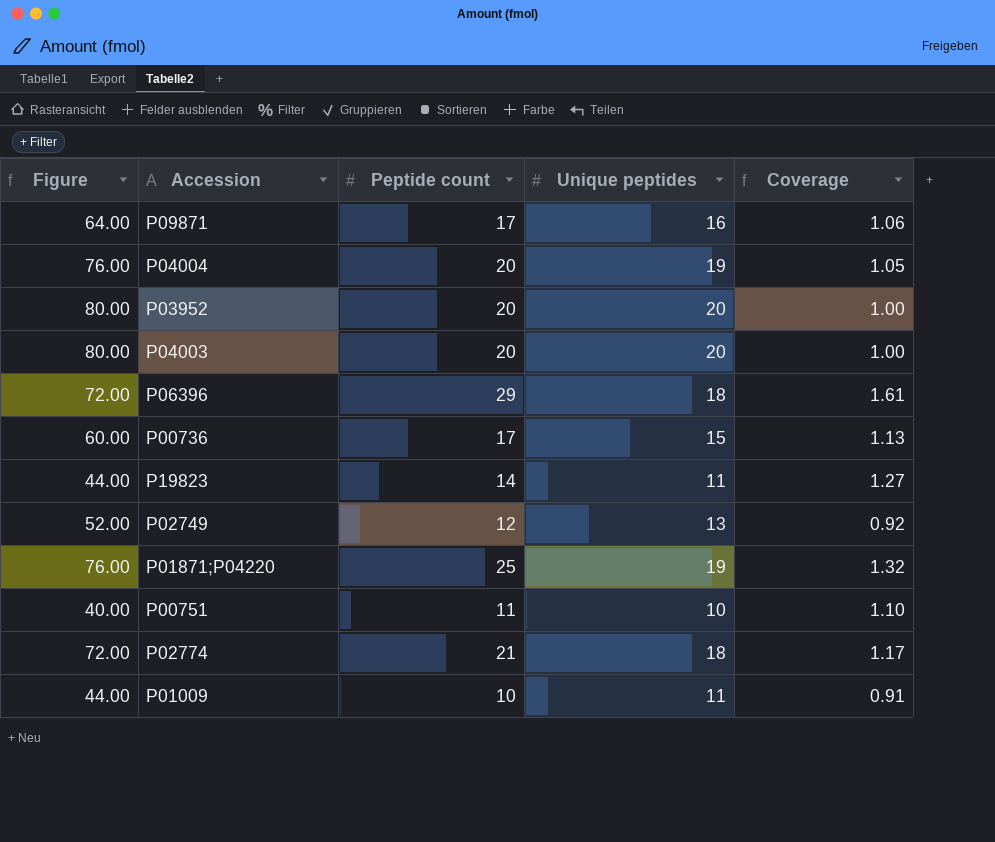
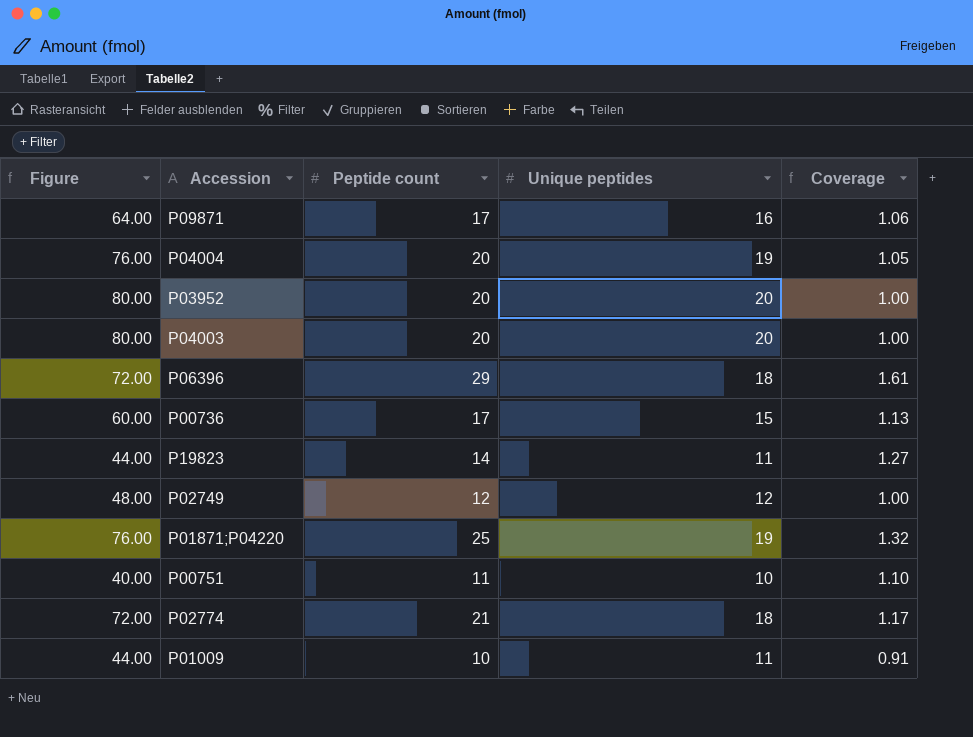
P02749 | Figure: 52.00 -> 48.00
P02749 | Unique peptides: 13 -> 12
P02749 | Coverage: 0.92 -> 1.00

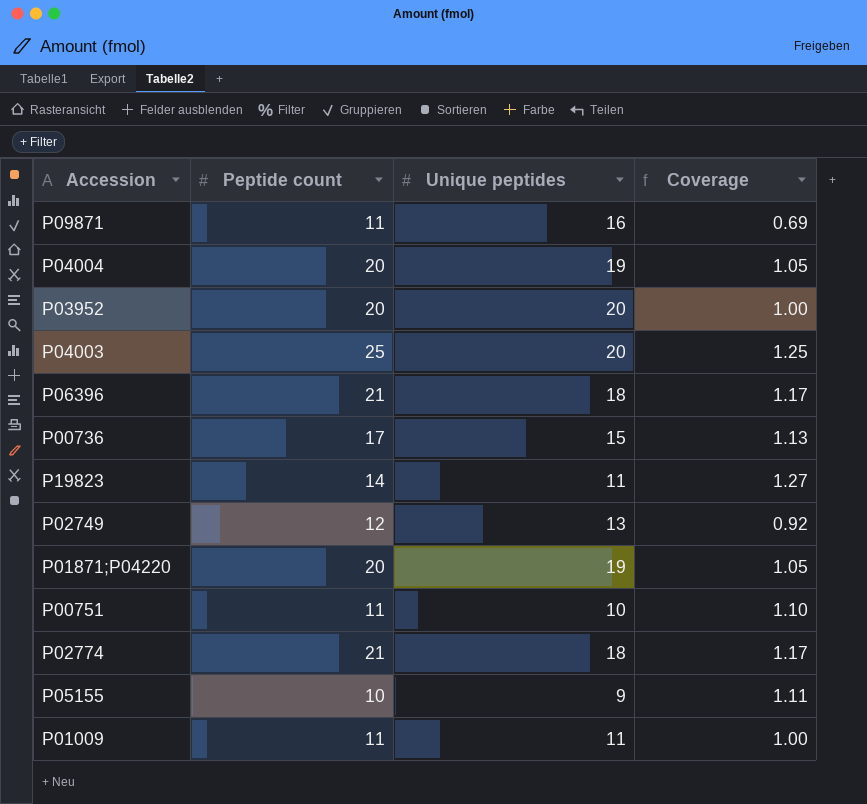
column Figure | formula: [Unique peptides] * 4 -> none
P09871 | Peptide count: 17 -> 11
P09871 | Coverage: 1.06 -> 0.69
P04003 | Peptide count: 20 -> 25
P04003 | Coverage: 1.00 -> 1.25
P06396 | Peptide count: 29 -> 21
P06396 | Coverage: 1.61 -> 1.17
P02749 | Unique peptides: 12 -> 13
P02749 | Coverage: 1.00 -> 0.92
P01871;P04220 | Peptide count: 25 -> 20
P01871;P04220 | Coverage: 1.32 -> 1.05
row P05155: none -> 10 | 9 | 1.11
P01009 | Peptide count: 10 -> 11
P01009 | Coverage: 0.91 -> 1.00

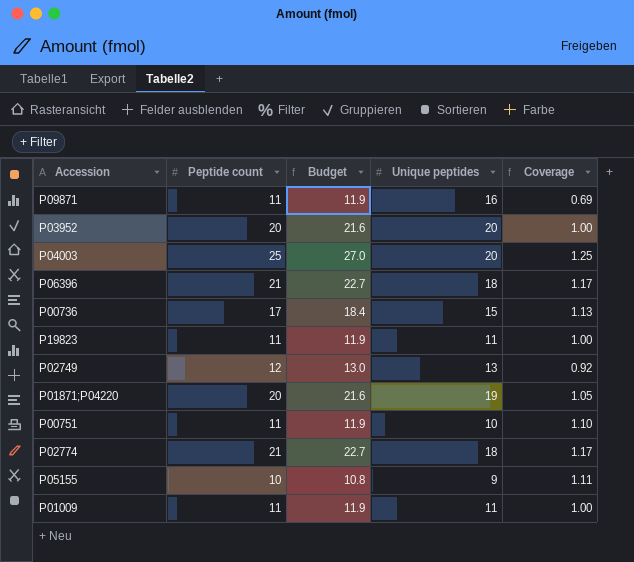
column Budget | formula: none -> [Peptide count] * 1.08
row P04004: 20 | 19 | 1.05 -> none
P19823 | Peptide count: 14 -> 11
P19823 | Coverage: 1.27 -> 1.00

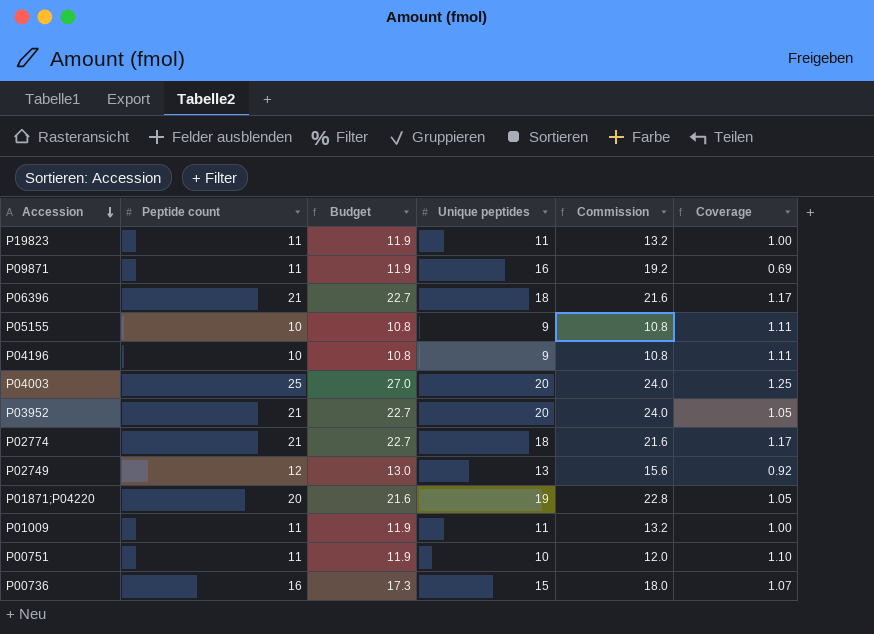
row order: none -> Accession descending
column Commission | formula: none -> [Unique peptides] * 1.2
row P04196: none -> 10 | 10.8 | 9 | 10.8 | 1.11
P03952 | Peptide count: 20 -> 21
P03952 | Budget: 21.6 -> 22.7
P03952 | Coverage: 1.00 -> 1.05
P00736 | Peptide count: 17 -> 16
P00736 | Budget: 18.4 -> 17.3
P00736 | Coverage: 1.13 -> 1.07

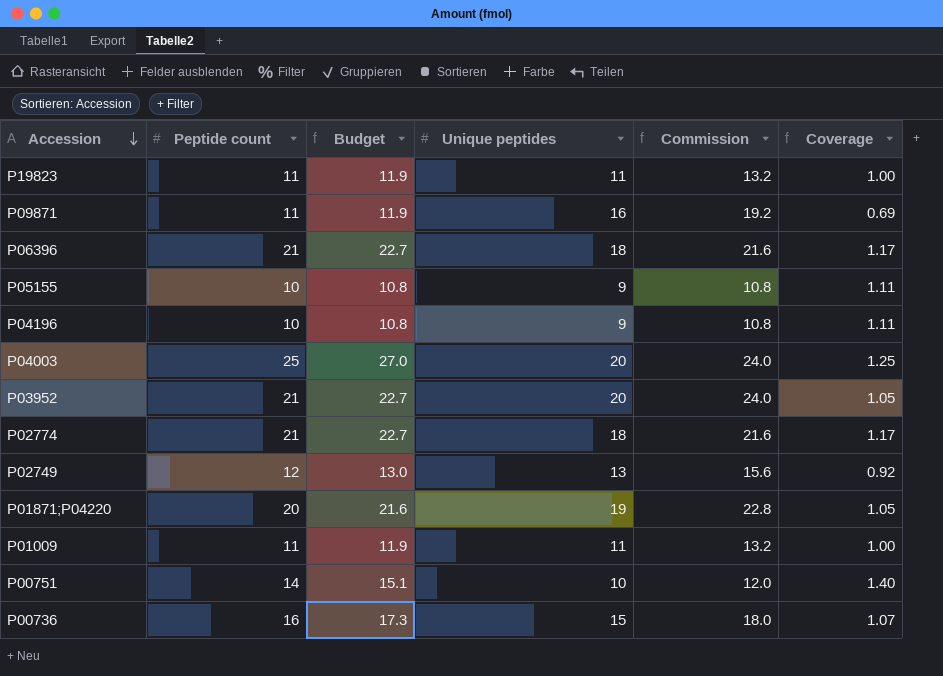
P00751 | Peptide count: 11 -> 14
P00751 | Budget: 11.9 -> 15.1
P00751 | Coverage: 1.10 -> 1.40

